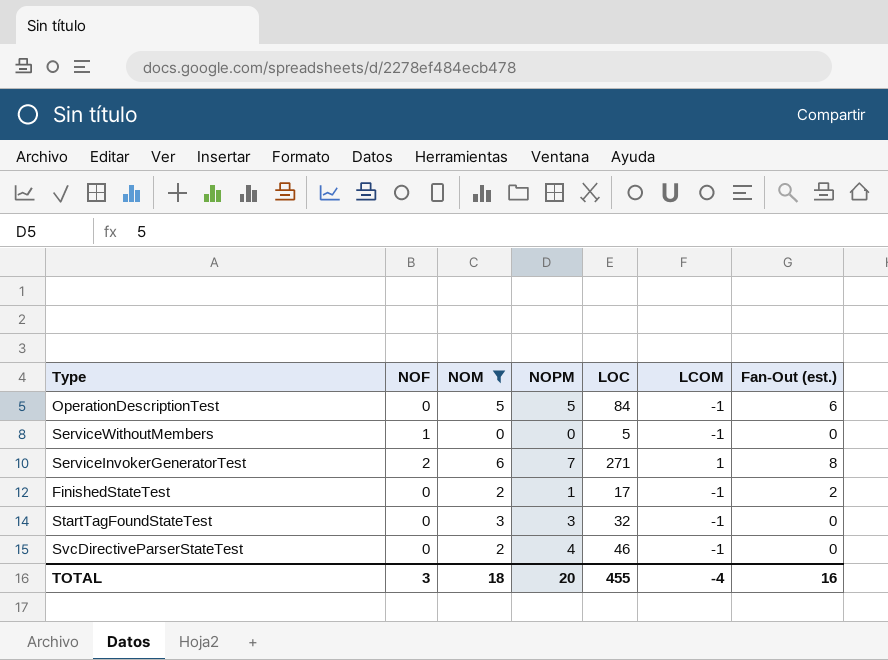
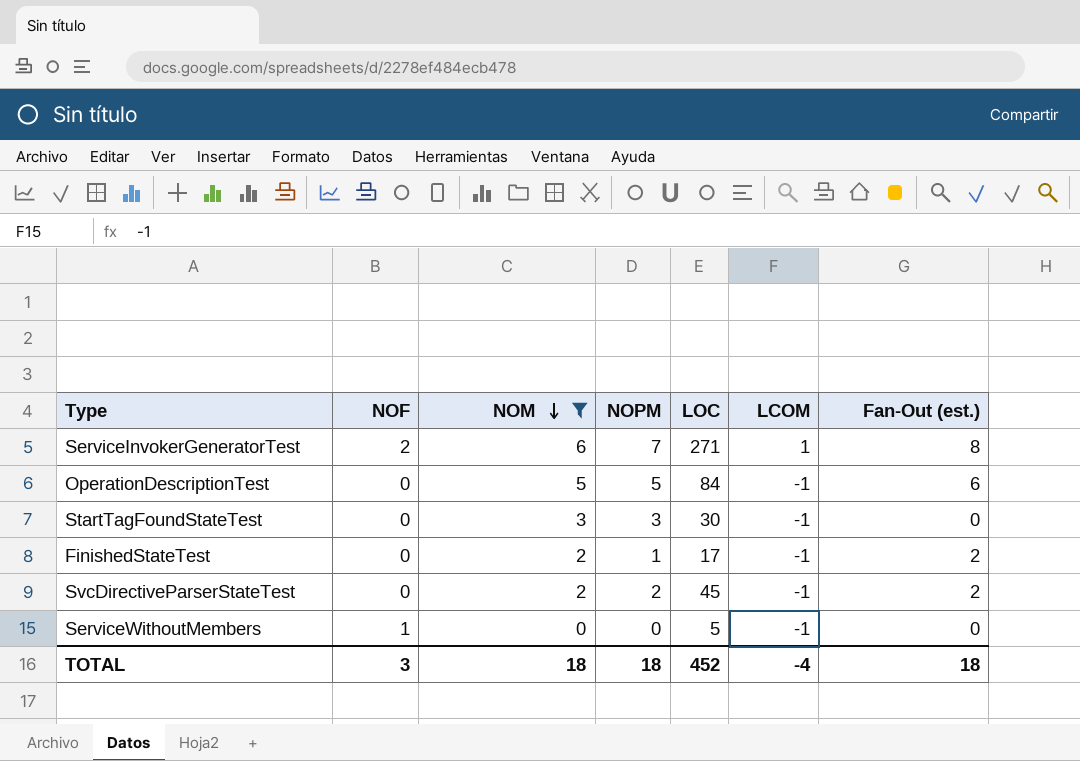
row order: none -> NOM descending
StartTagFoundStateTest | LOC: 32 -> 30
SvcDirectiveParserStateTest | NOPM: 4 -> 2
SvcDirectiveParserStateTest | LOC: 46 -> 45
SvcDirectiveParserStateTest | Fan-Out (est.): 0 -> 2
TOTAL | NOPM: 20 -> 18
TOTAL | LOC: 455 -> 452
TOTAL | Fan-Out (est.): 16 -> 18

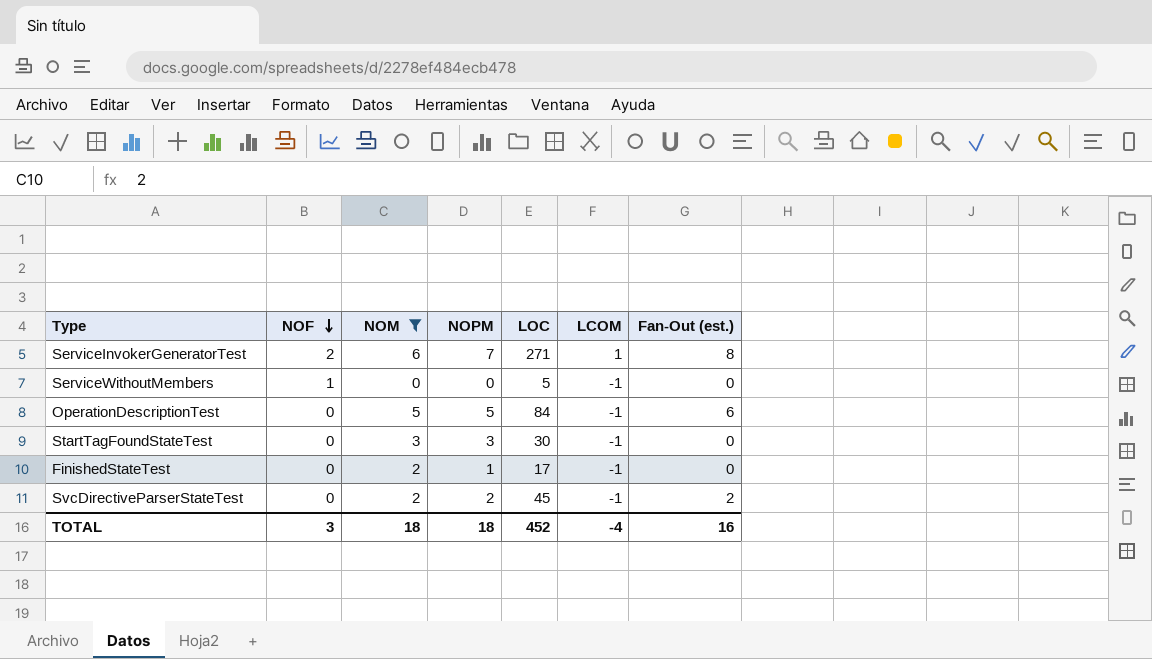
row order: NOM descending -> NOF descending
FinishedStateTest | Fan-Out (est.): 2 -> 0
TOTAL | Fan-Out (est.): 18 -> 16

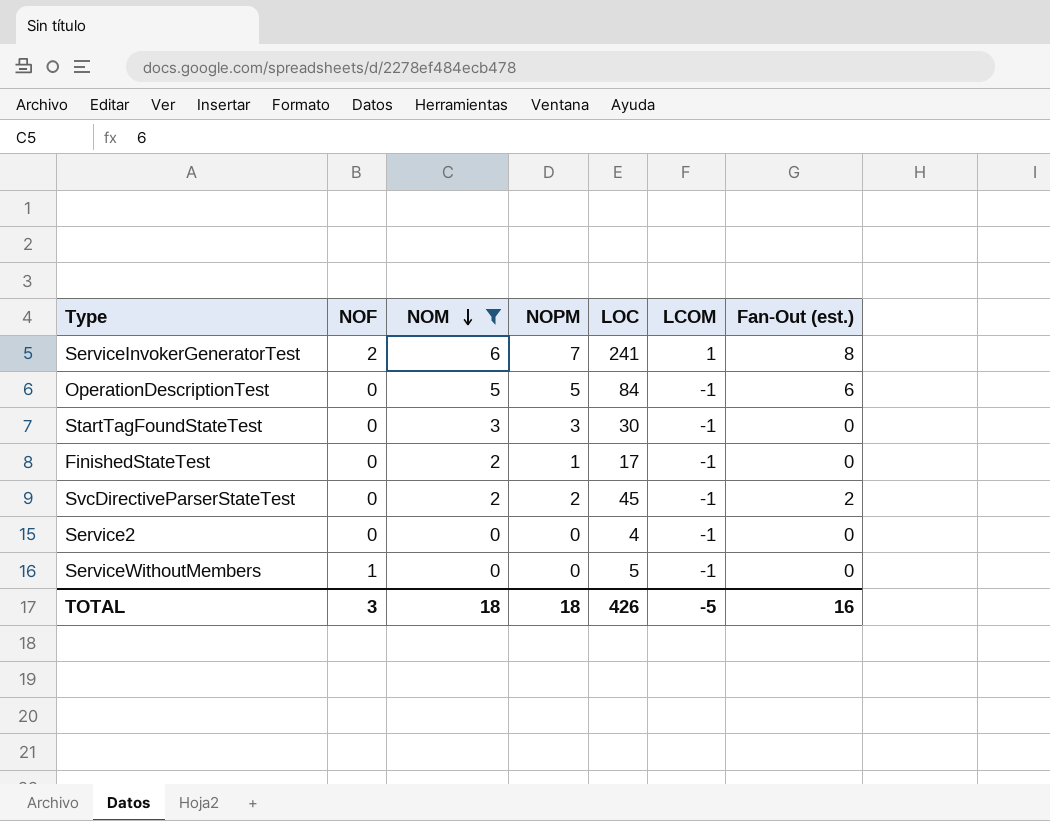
row order: NOF descending -> NOM descending
ServiceInvokerGeneratorTest | LOC: 271 -> 241
row Service2: none -> 0 | 0 | 0 | 4 | -1 | 0
TOTAL | LOC: 452 -> 426
TOTAL | LCOM: -4 -> -5

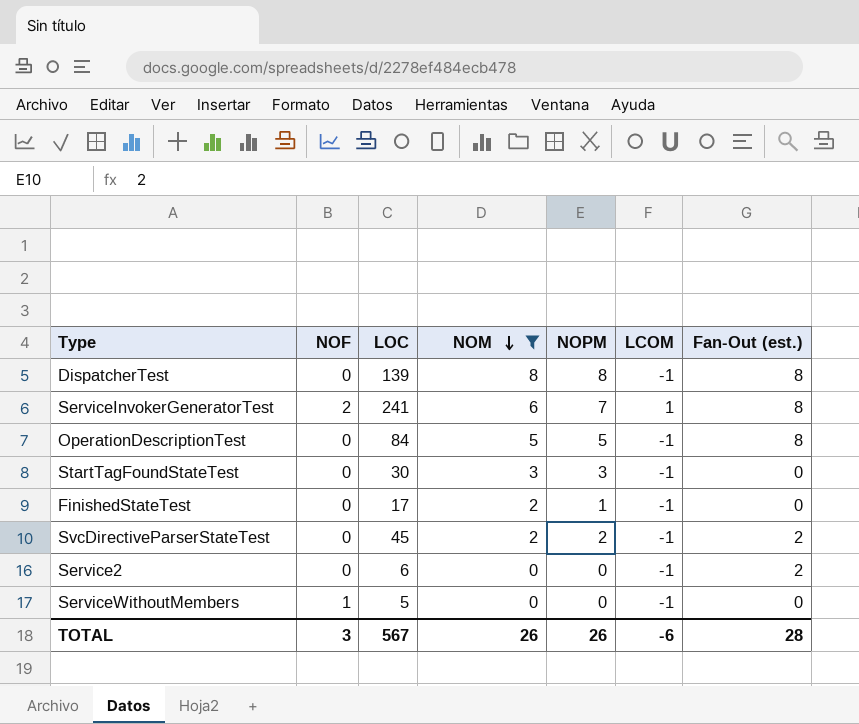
column LOC | position: 5 -> 3
row DispatcherTest: none -> 0 | 139 | 8 | 8 | -1 | 8
OperationDescriptionTest | Fan-Out (est.): 6 -> 8
Service2 | LOC: 4 -> 6
Service2 | Fan-Out (est.): 0 -> 2
TOTAL | LOC: 426 -> 567
TOTAL | NOM: 18 -> 26
TOTAL | NOPM: 18 -> 26
TOTAL | LCOM: -5 -> -6
TOTAL | Fan-Out (est.): 16 -> 28

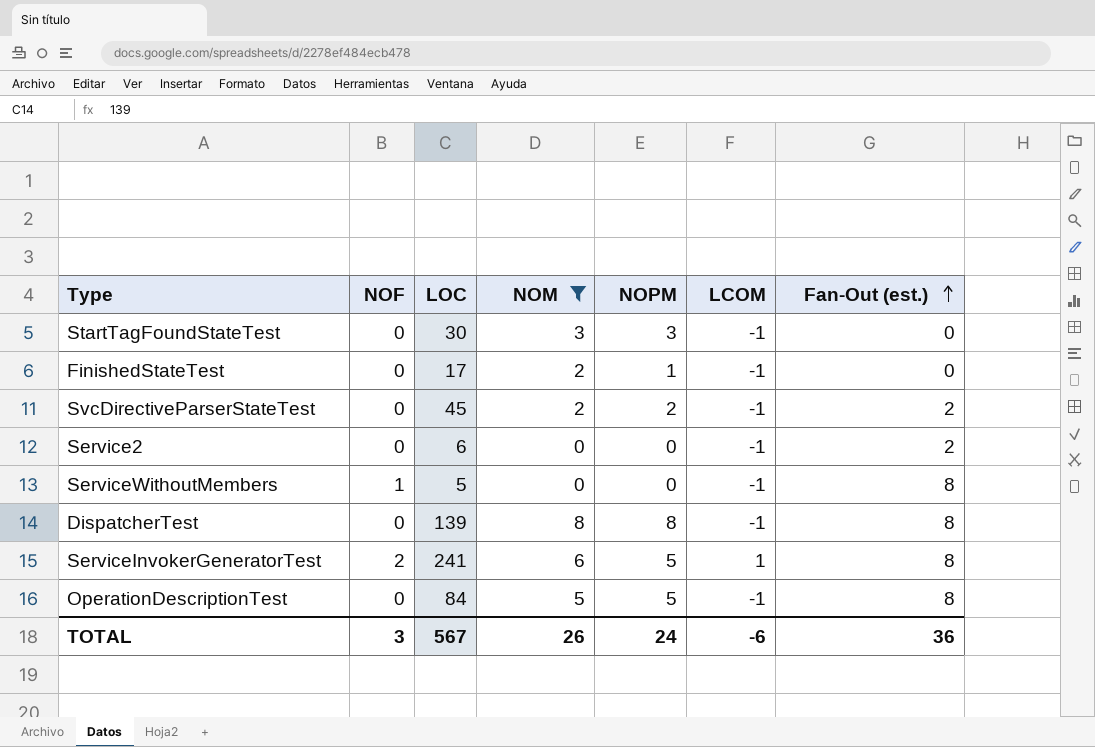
row order: NOM descending -> Fan-Out (est.) ascending
ServiceWithoutMembers | Fan-Out (est.): 0 -> 8
ServiceInvokerGeneratorTest | NOPM: 7 -> 5
TOTAL | NOPM: 26 -> 24
TOTAL | Fan-Out (est.): 28 -> 36

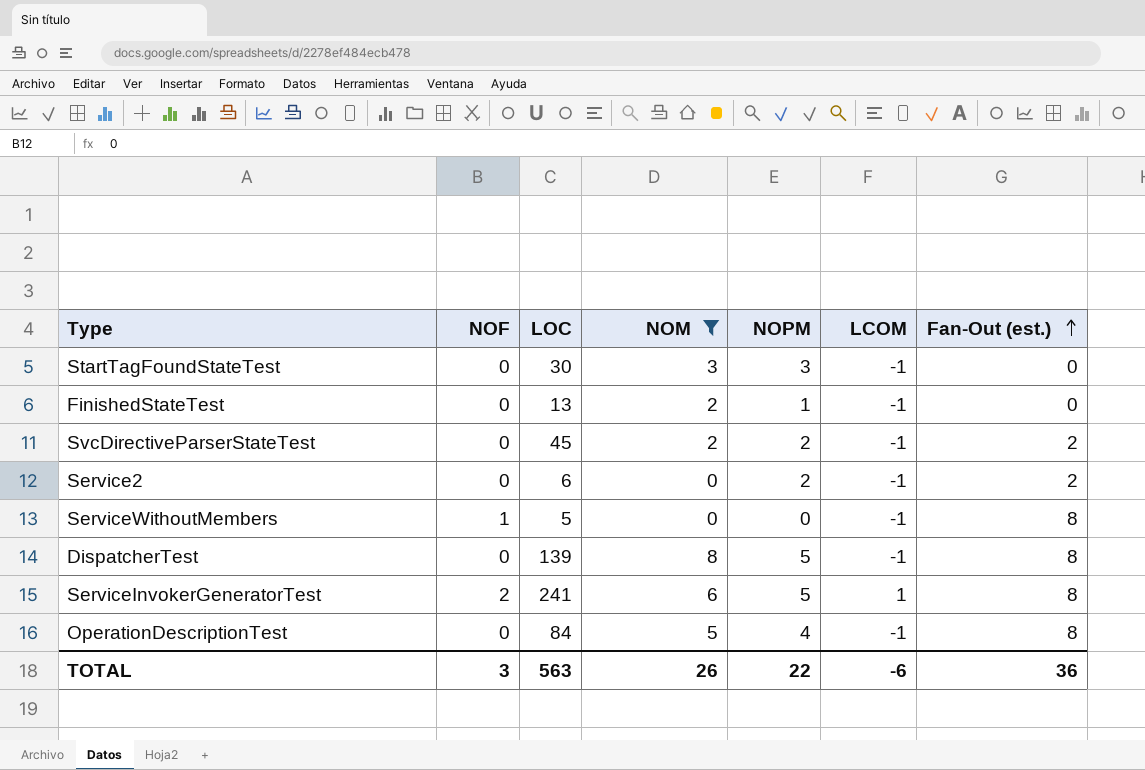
FinishedStateTest | LOC: 17 -> 13
Service2 | NOPM: 0 -> 2
DispatcherTest | NOPM: 8 -> 5
OperationDescriptionTest | NOPM: 5 -> 4
TOTAL | LOC: 567 -> 563
TOTAL | NOPM: 24 -> 22

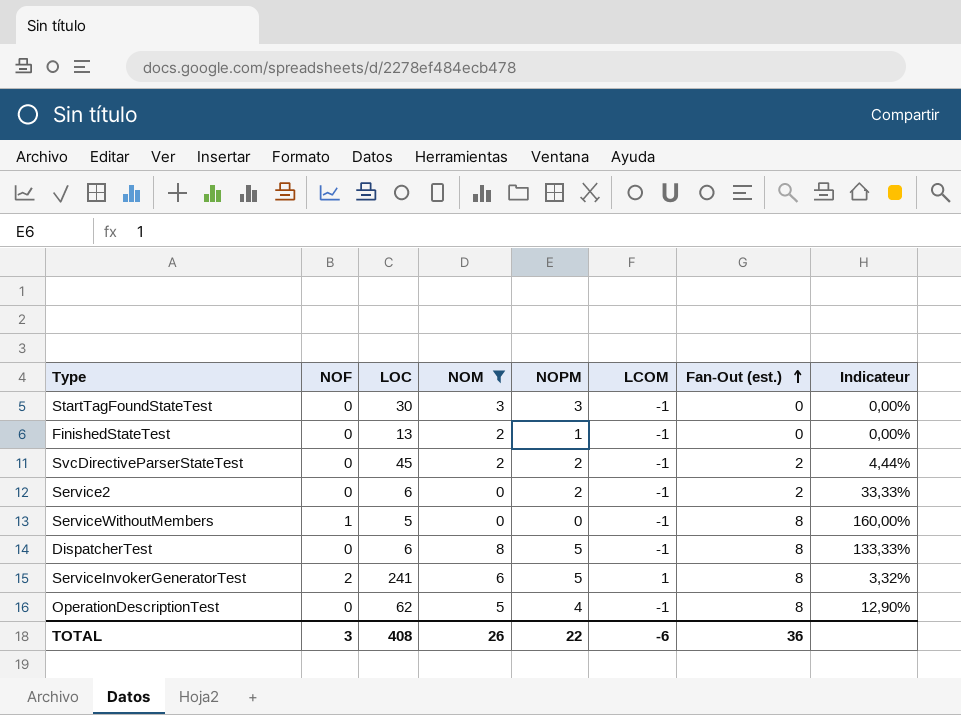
column Indicateur | formula: none -> [Fan-Out (est.)] / [LOC]
DispatcherTest | LOC: 139 -> 6
OperationDescriptionTest | LOC: 84 -> 62
TOTAL | LOC: 563 -> 408

